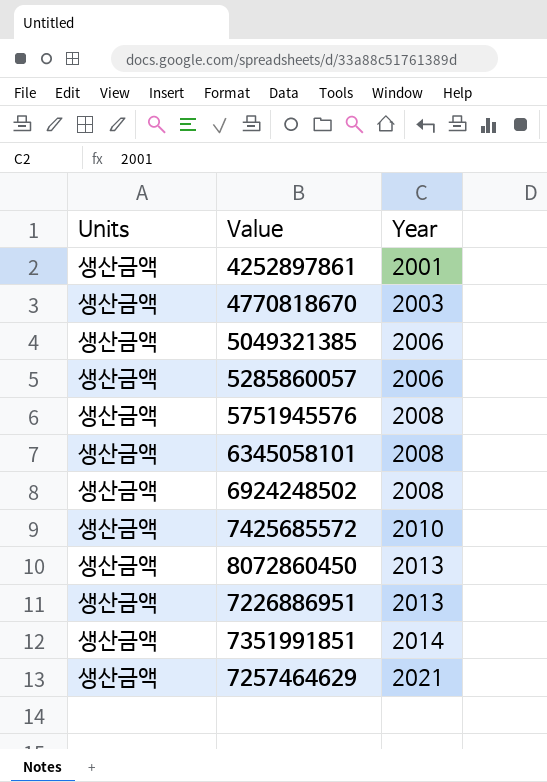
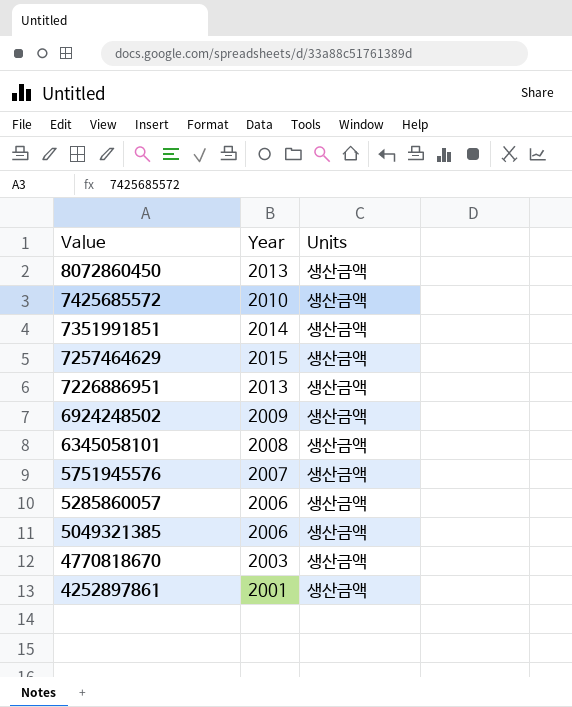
row order: Year ascending -> Value descending
column Units | position: 1 -> 3
7257464629 | Year: 2021 -> 2015
6924248502 | Year: 2008 -> 2009
5751945576 | Year: 2008 -> 2007

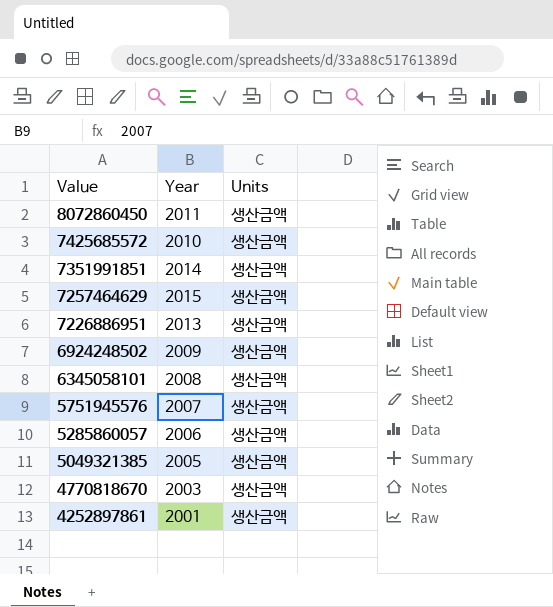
8072860450 | Year: 2013 -> 2011
5049321385 | Year: 2006 -> 2005

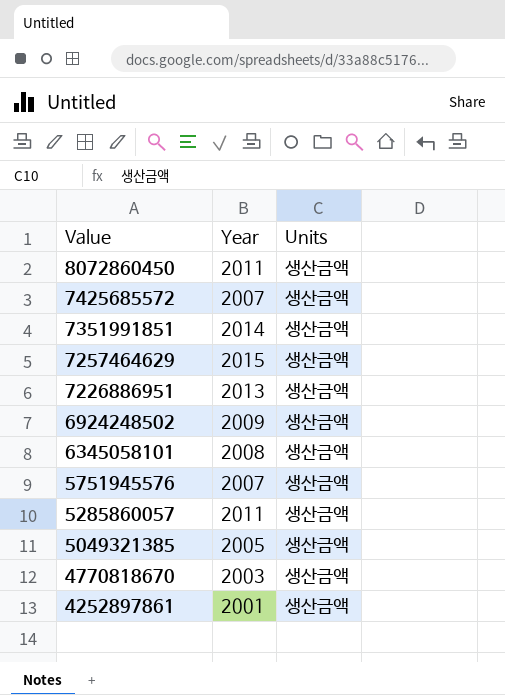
7425685572 | Year: 2010 -> 2007
5285860057 | Year: 2006 -> 2011

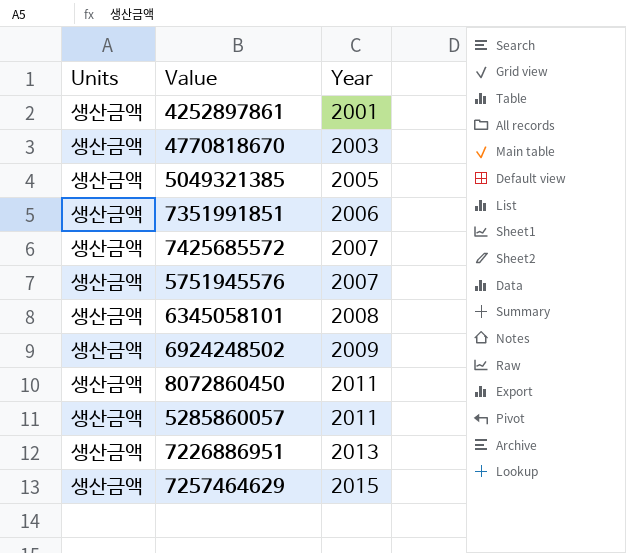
row order: Value descending -> Year ascending
column Units | position: 3 -> 1
7351991851 | Year: 2014 -> 2006

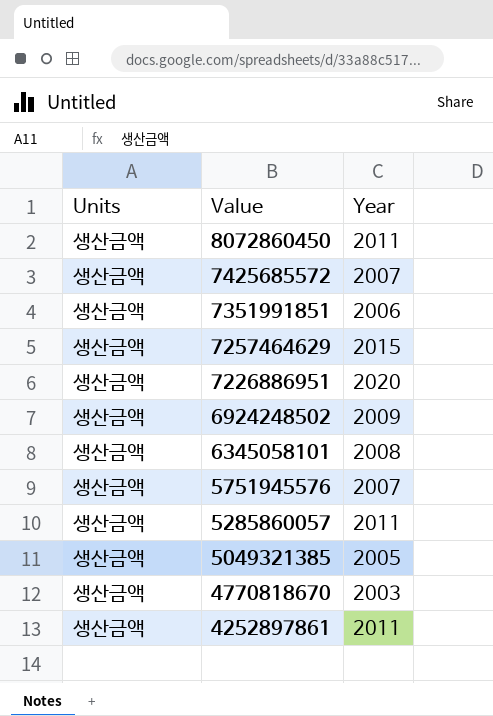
row order: Year ascending -> Value descending
7226886951 | Year: 2013 -> 2020
4252897861 | Year: 2001 -> 2011

